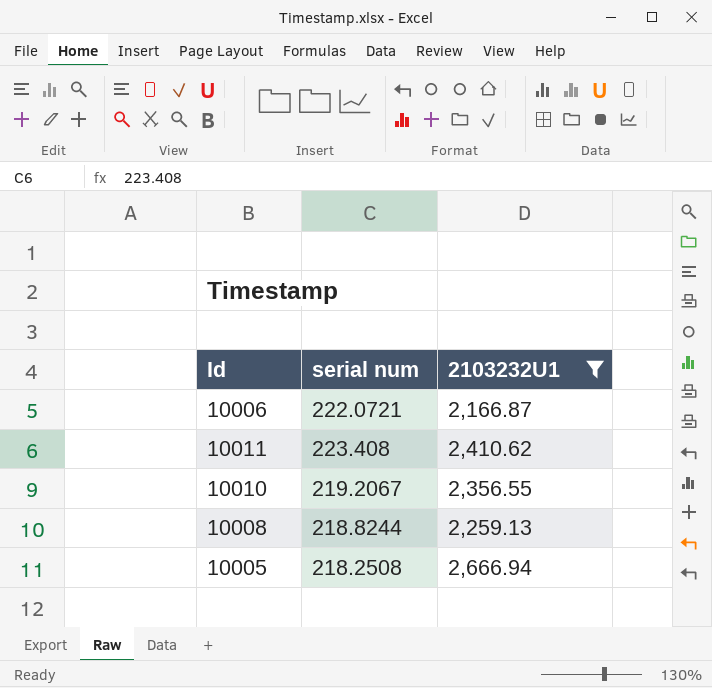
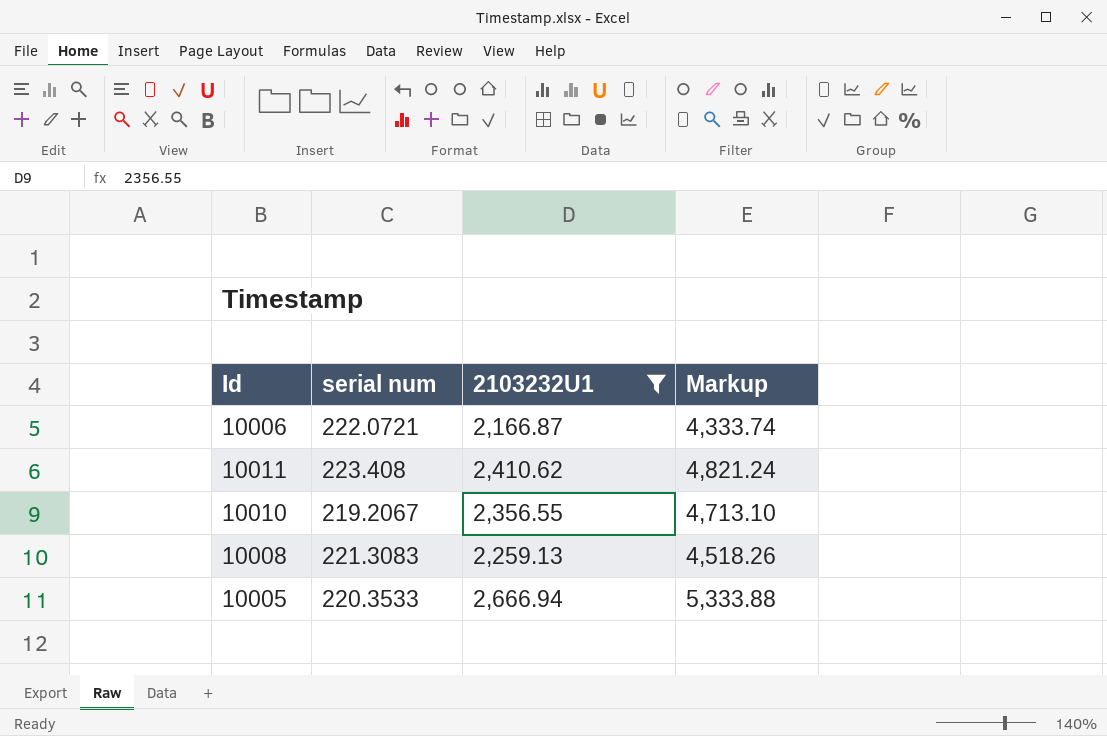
column Markup | formula: none -> [2103232U1] * 2
10008 | serial num: 218.8244 -> 221.3083
10005 | serial num: 218.2508 -> 220.3533

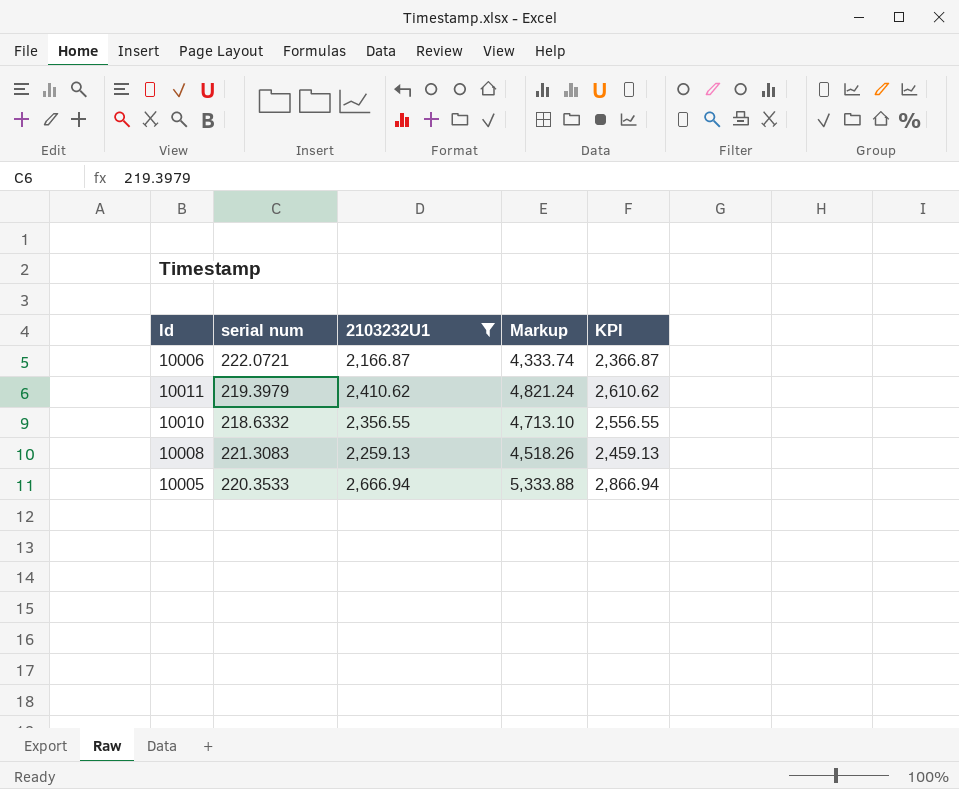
column KPI | formula: none -> [2103232U1] + 200
10011 | serial num: 223.408 -> 219.3979
10010 | serial num: 219.2067 -> 218.6332

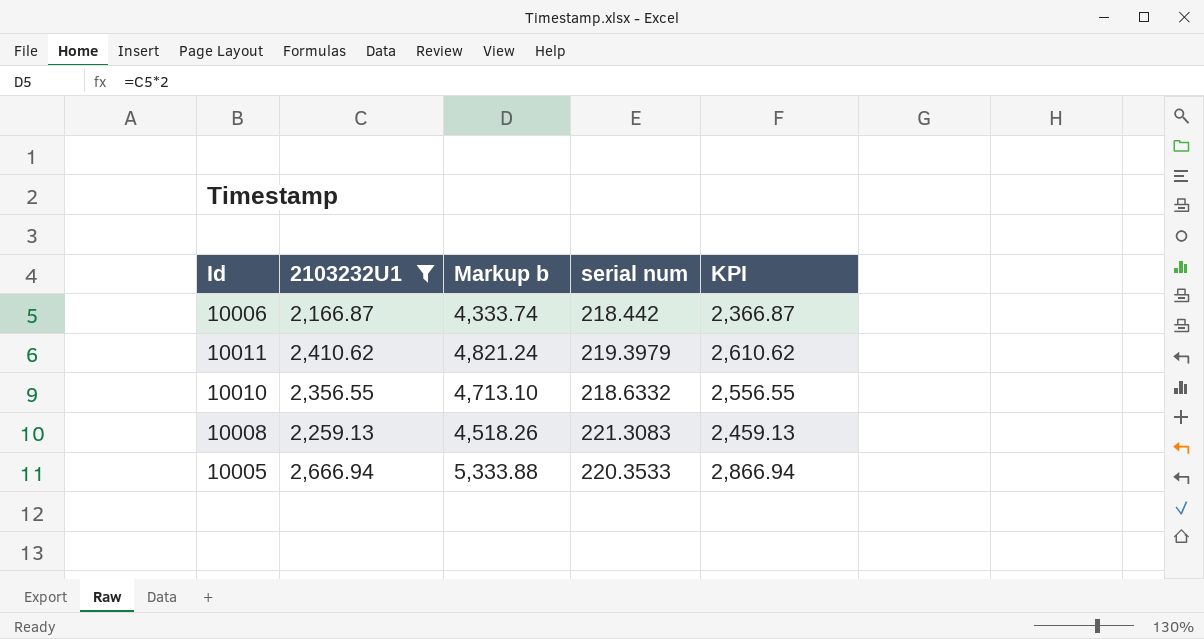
column name: Markup -> Markup b
column serial num | position: 2 -> 4
10006 | serial num: 222.0721 -> 218.442

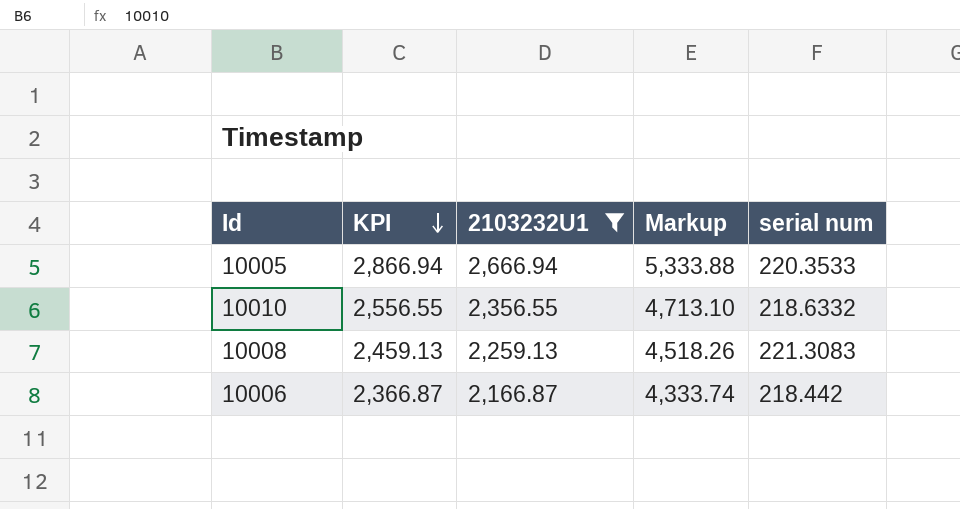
row order: none -> KPI descending
column KPI | position: 5 -> 2
column name: Markup b -> Markup
row 10011: 2,410.62 | 4,821.24 | 219.3979 | 2,610.62 -> none

